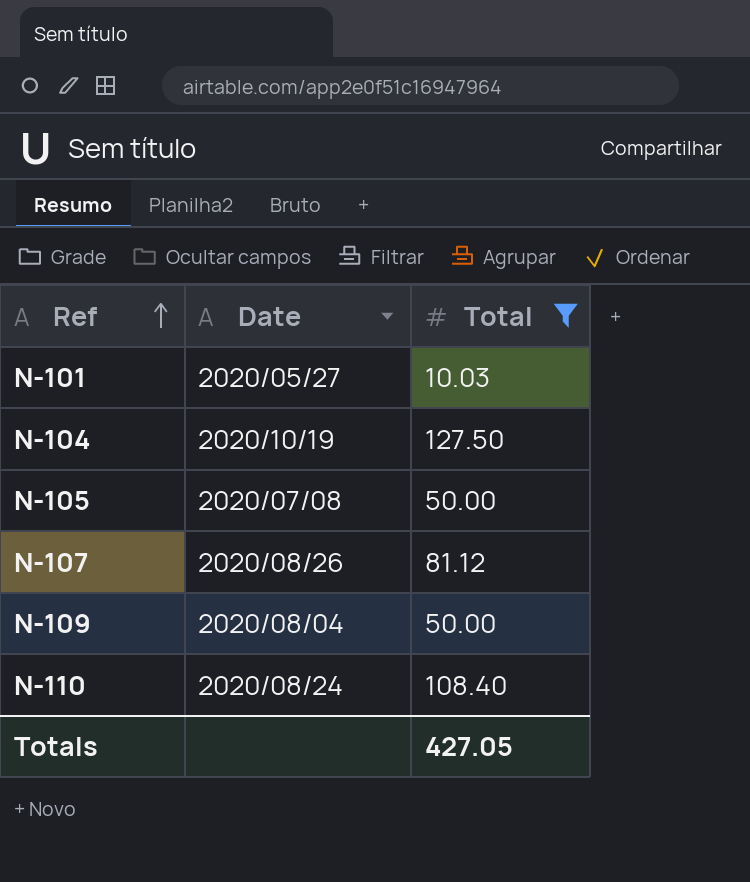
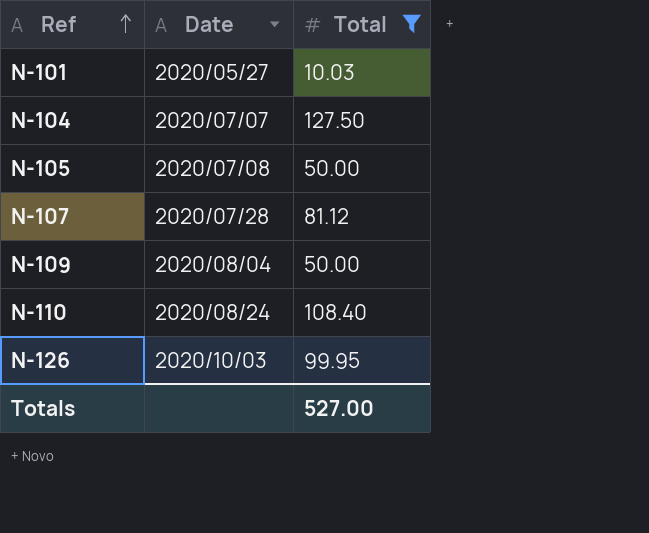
N-104 | Date: 2020/10/19 -> 2020/07/07
N-107 | Date: 2020/08/26 -> 2020/07/28
row N-126: none -> 2020/10/03 | 99.95
Totals | Total: 427.05 -> 527.00

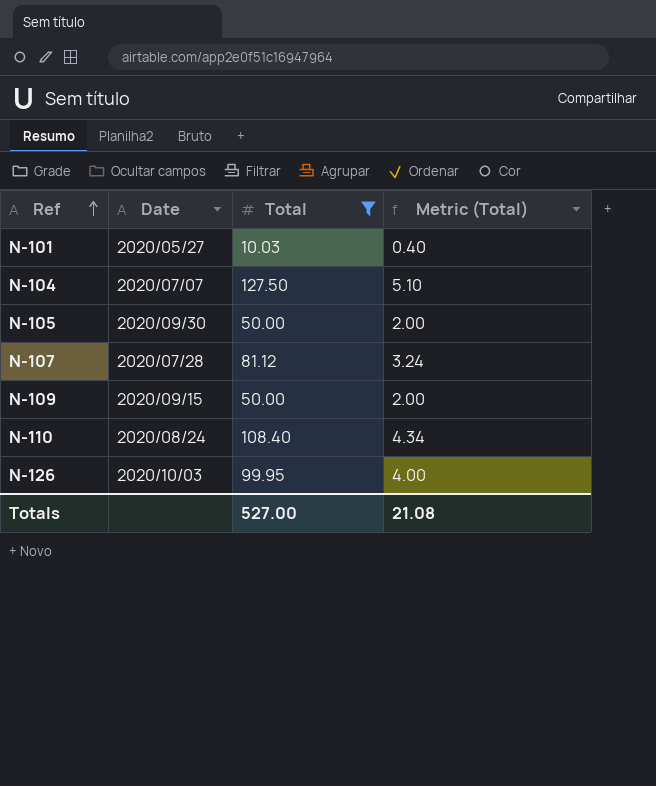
column Metric (Total) | formula: none -> [Total] * 0.04
N-105 | Date: 2020/07/08 -> 2020/09/30
N-109 | Date: 2020/08/04 -> 2020/09/15

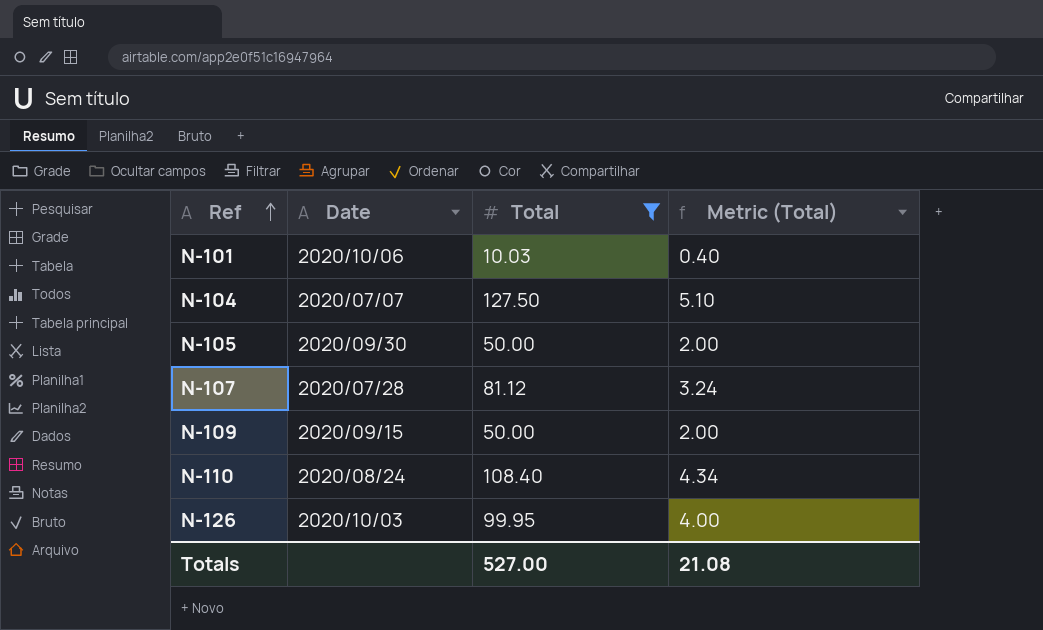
N-101 | Date: 2020/05/27 -> 2020/10/06

